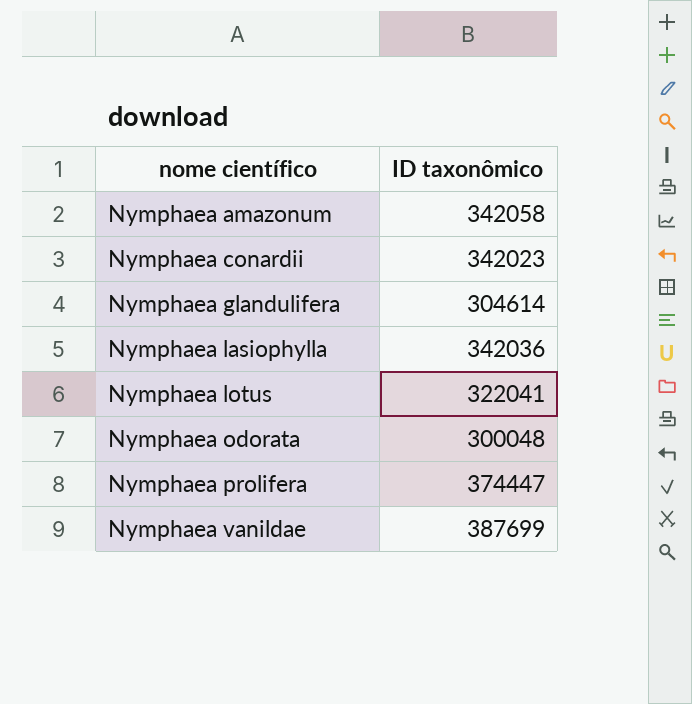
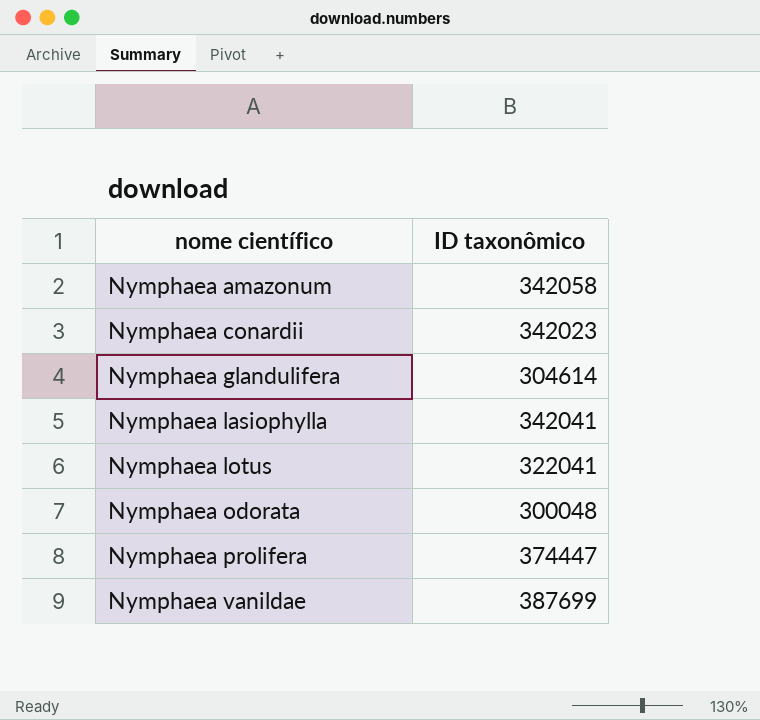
Nymphaea lasiophylla | ID taxonômico: 342036 -> 342041

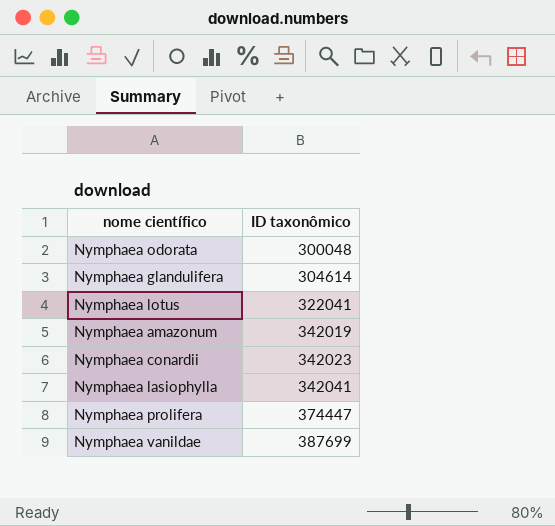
row order: nome científico ascending -> ID taxonômico ascending
Nymphaea amazonum | ID taxonômico: 342058 -> 342019

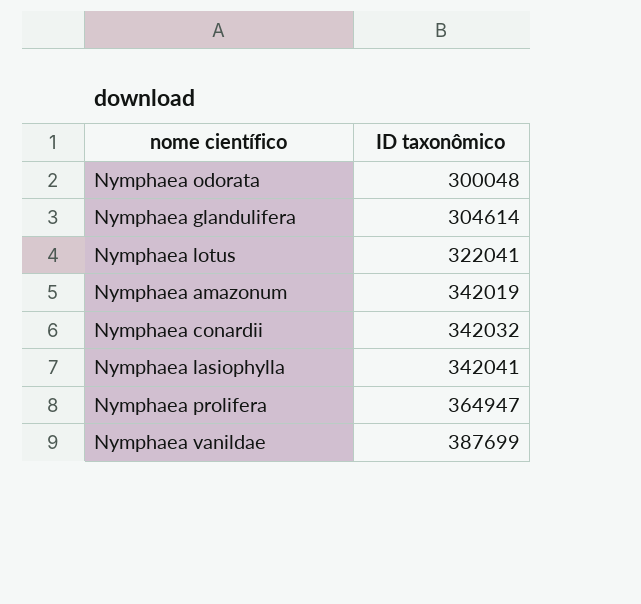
Nymphaea conardii | ID taxonômico: 342023 -> 342032
Nymphaea prolifera | ID taxonômico: 374447 -> 364947

